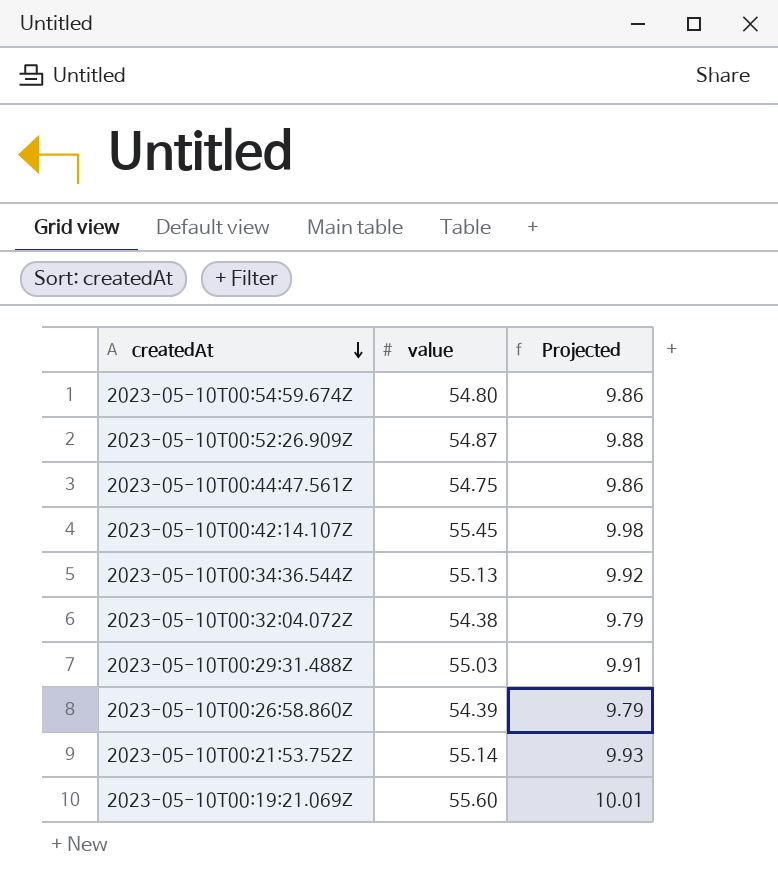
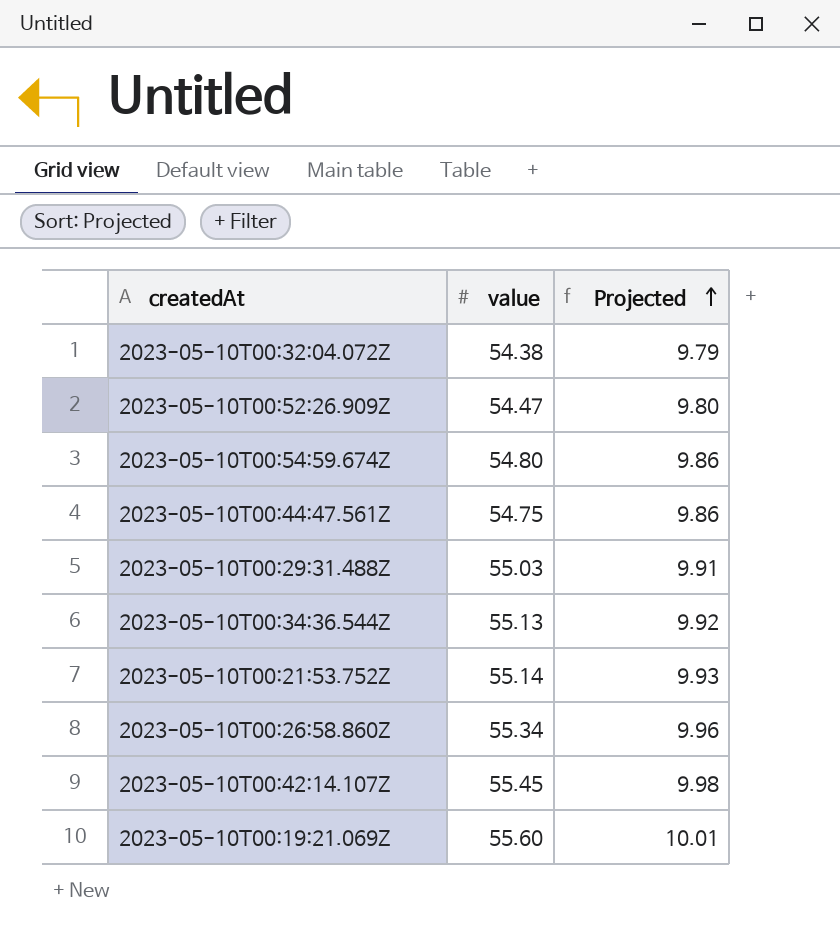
row order: createdAt descending -> Projected ascending
2023-05-10T00:52:26.909Z | value: 54.87 -> 54.47
2023-05-10T00:52:26.909Z | Projected: 9.88 -> 9.80
2023-05-10T00:26:58.860Z | value: 54.39 -> 55.34
2023-05-10T00:26:58.860Z | Projected: 9.79 -> 9.96

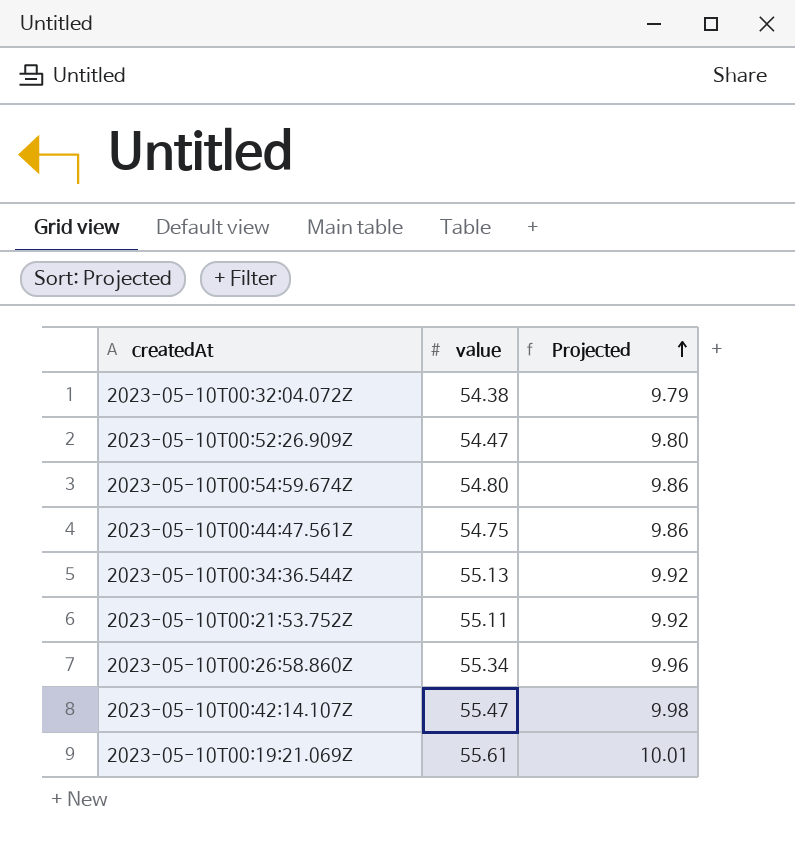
row 2023-05-10T00:29:31.488Z: 55.03 | 9.91 -> none
2023-05-10T00:21:53.752Z | value: 55.14 -> 55.11
2023-05-10T00:21:53.752Z | Projected: 9.93 -> 9.92
2023-05-10T00:42:14.107Z | value: 55.45 -> 55.47
2023-05-10T00:19:21.069Z | value: 55.60 -> 55.61

